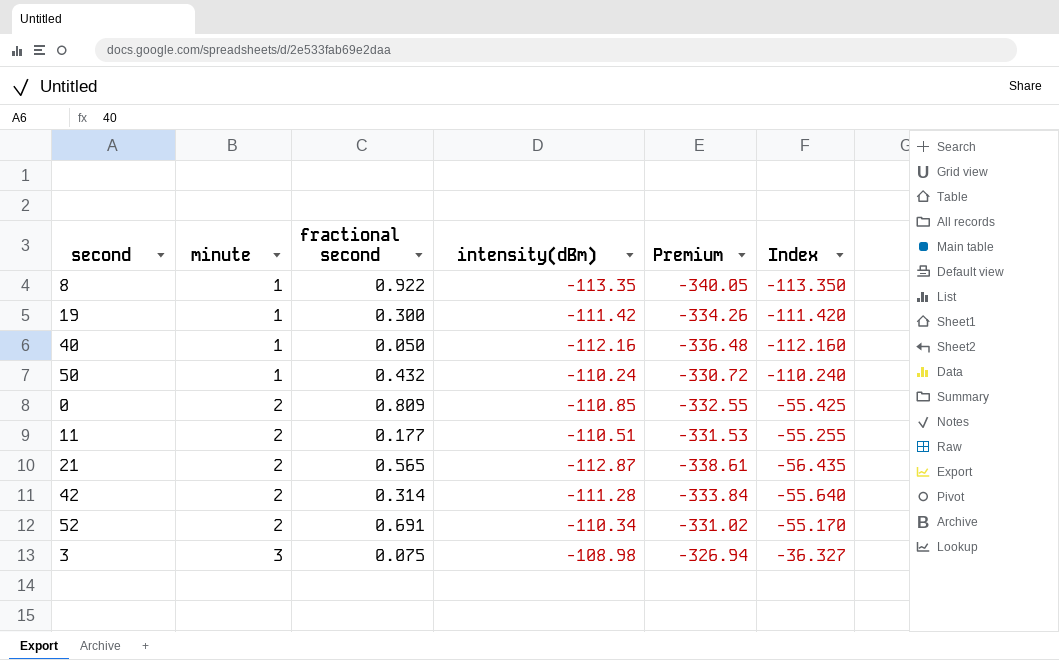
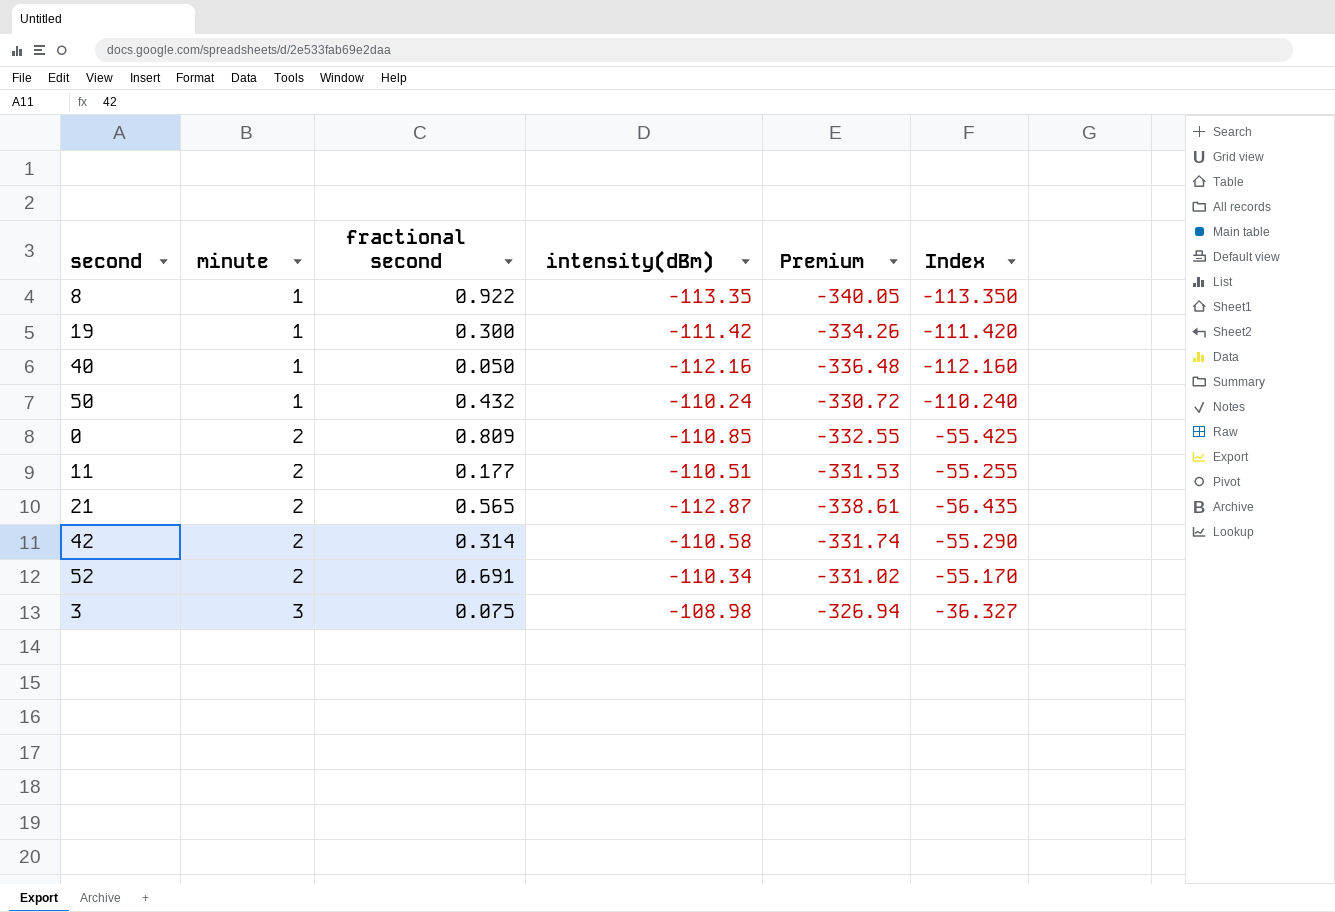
42 | intensity(dBm): -111.28 -> -110.58
42 | Premium: -333.84 -> -331.74
42 | Index: -55.640 -> -55.290

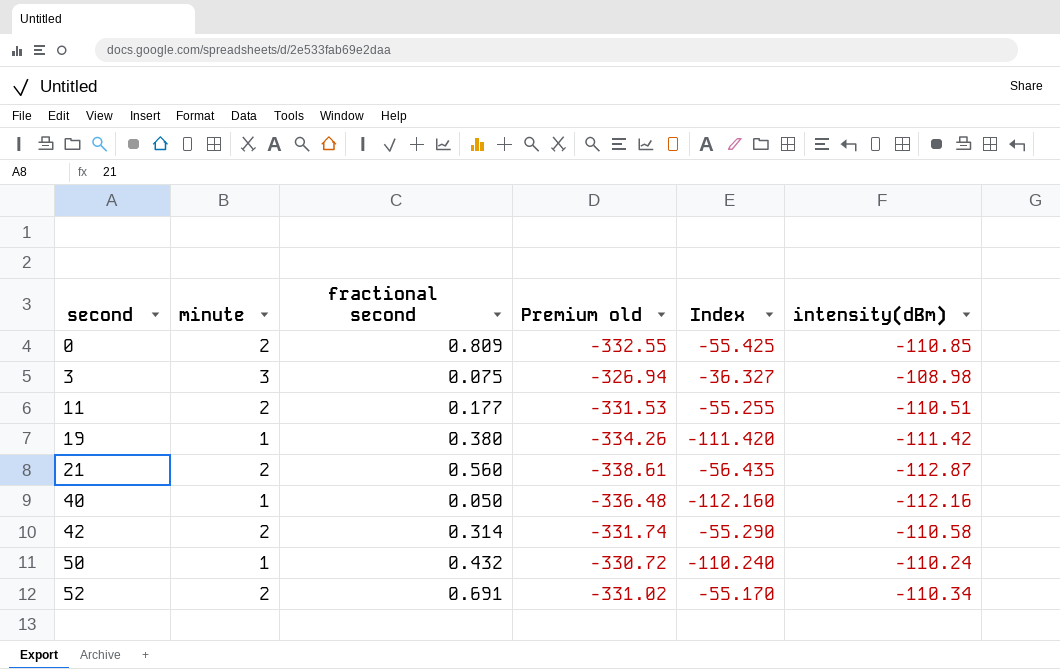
row order: minute ascending -> second ascending
column name: Premium -> Premium old
column intensity(dBm) | position: 4 -> 6
row 8: 1 | 0.922 | -113.35 | -340.05 | -113.350 -> none
19 | fractional second: 0.300 -> 0.380
21 | fractional second: 0.565 -> 0.560

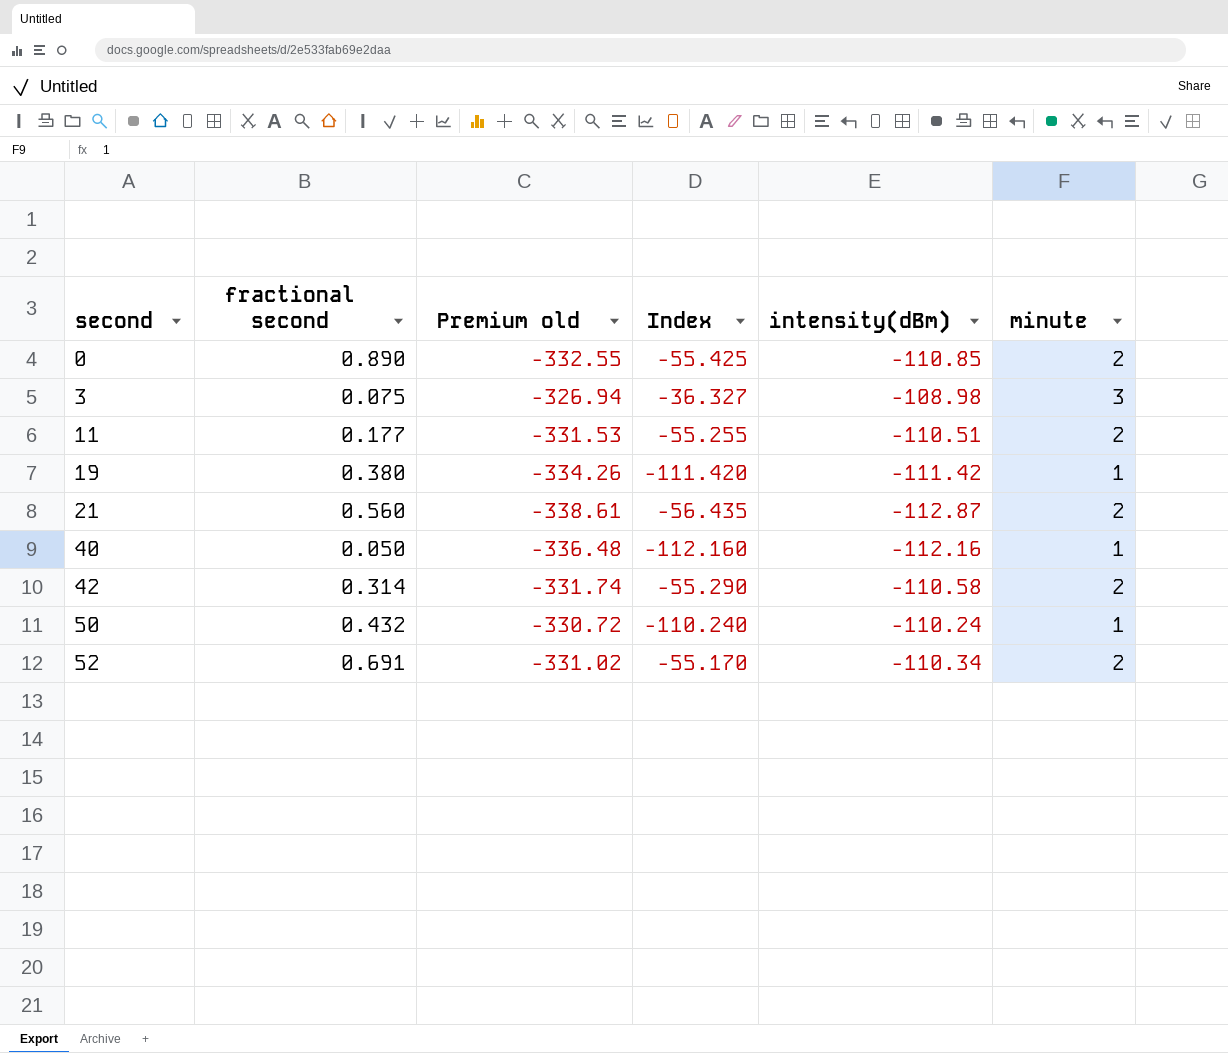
column minute | position: 2 -> 6
0 | fractional second: 0.809 -> 0.890

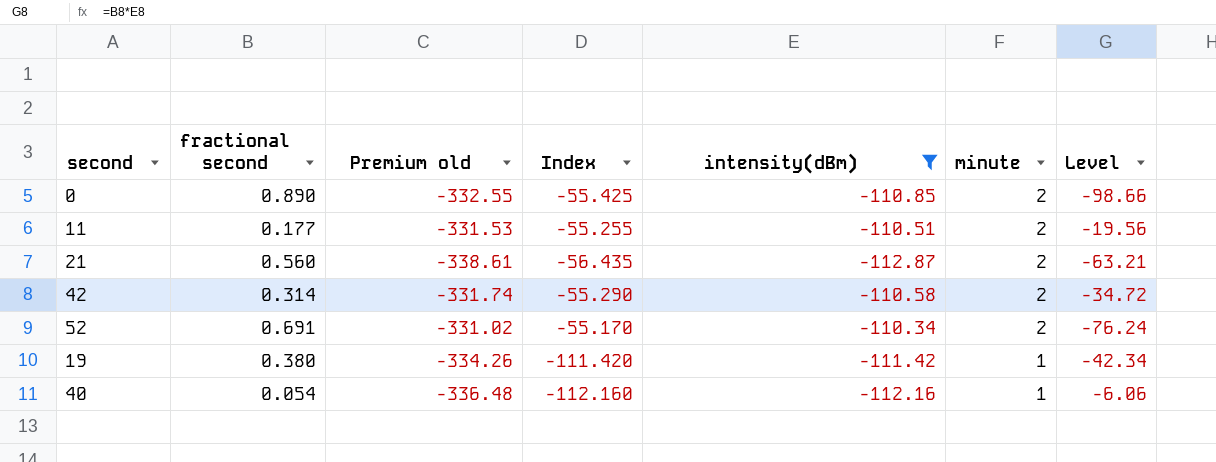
filter: none -> intensity(dBm) <= -110.34
row order: second ascending -> minute descending
column Level | formula: none -> [fractional second] * [intensity(dBm)]
40 | fractional second: 0.050 -> 0.054

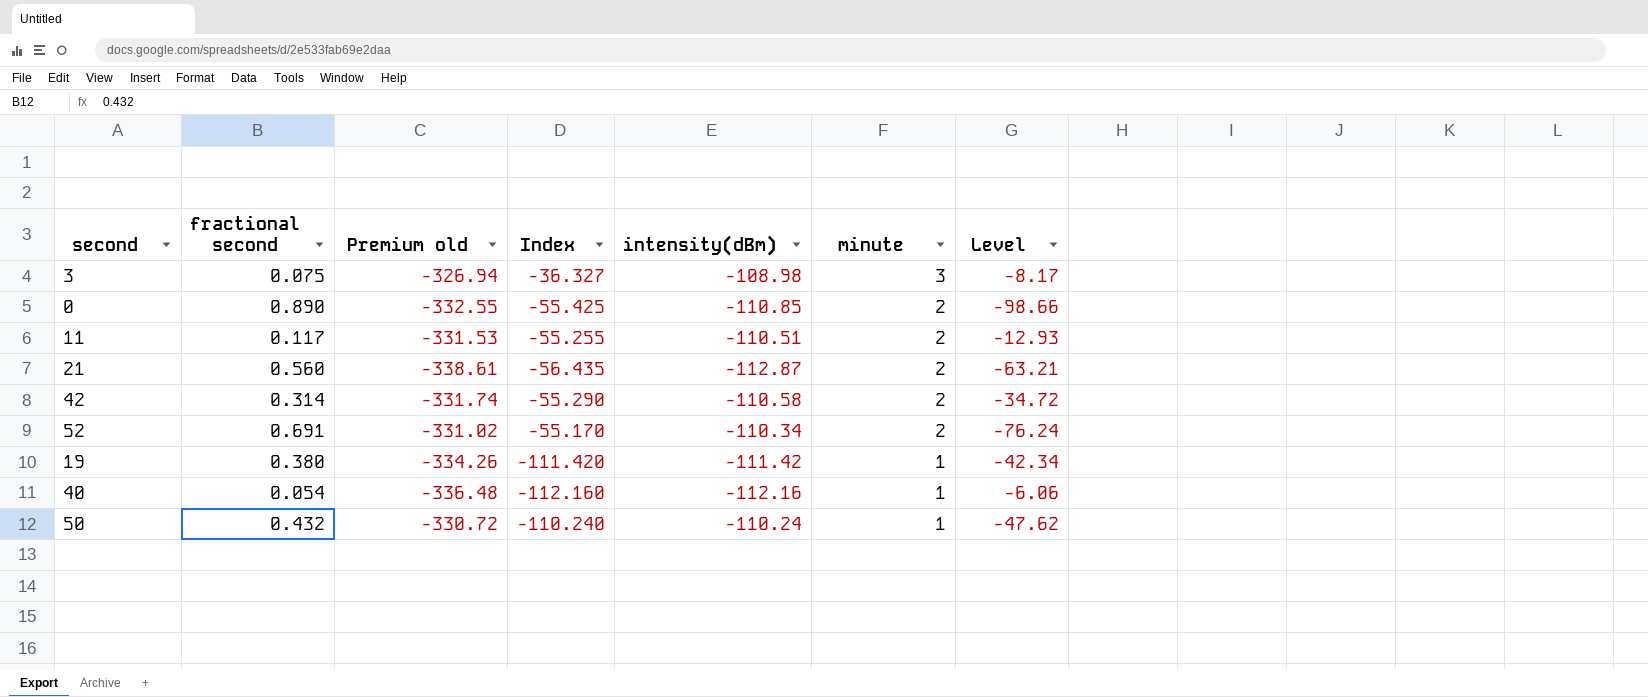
filter: intensity(dBm) <= -110.34 -> none
11 | fractional second: 0.177 -> 0.117
11 | Level: -19.56 -> -12.93

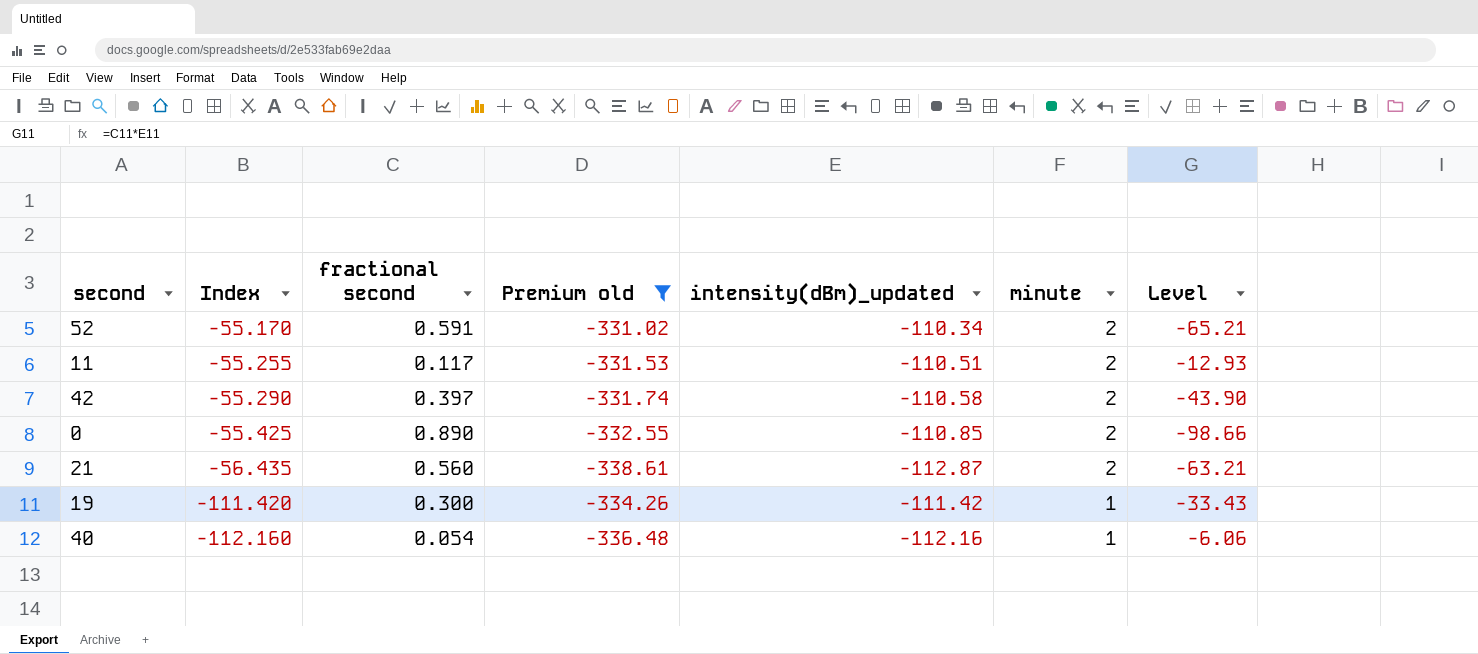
filter: none -> Premium old <= -331.02
row order: minute descending -> Index descending
column Index | position: 4 -> 2
column name: intensity(dBm) -> intensity(dBm)_updated
52 | fractional second: 0.691 -> 0.591
52 | Level: -76.24 -> -65.21
42 | fractional second: 0.314 -> 0.397
42 | Level: -34.72 -> -43.90
19 | fractional second: 0.380 -> 0.300
19 | Level: -42.34 -> -33.43

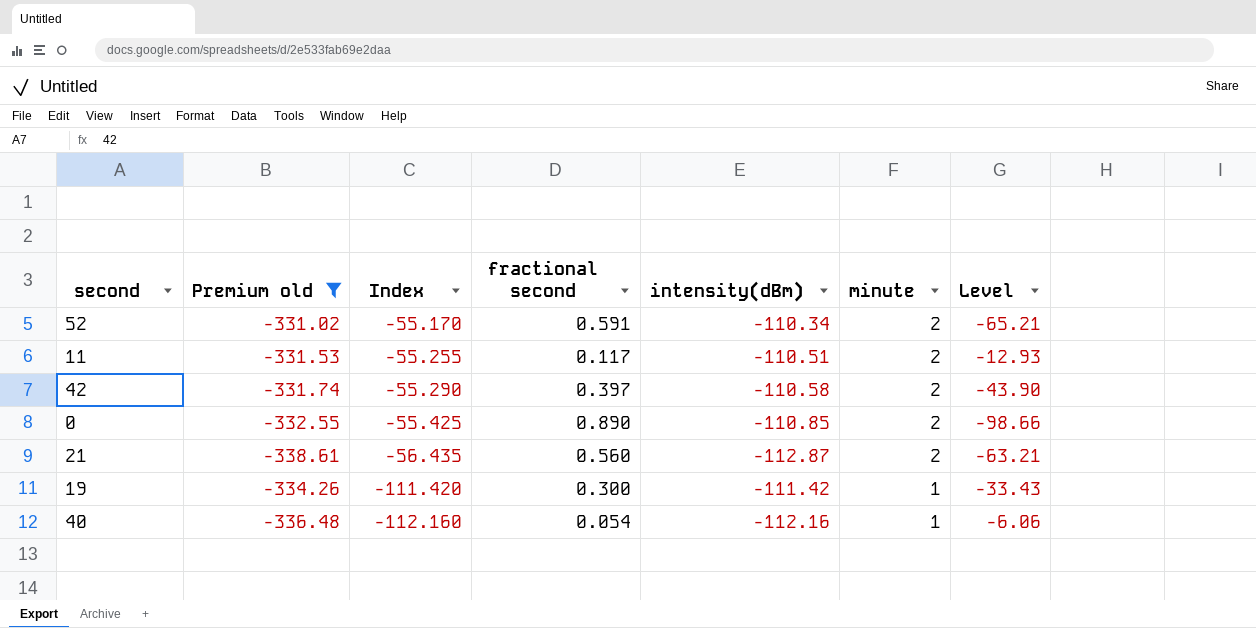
column Premium old | position: 4 -> 2
column name: intensity(dBm)_updated -> intensity(dBm)

